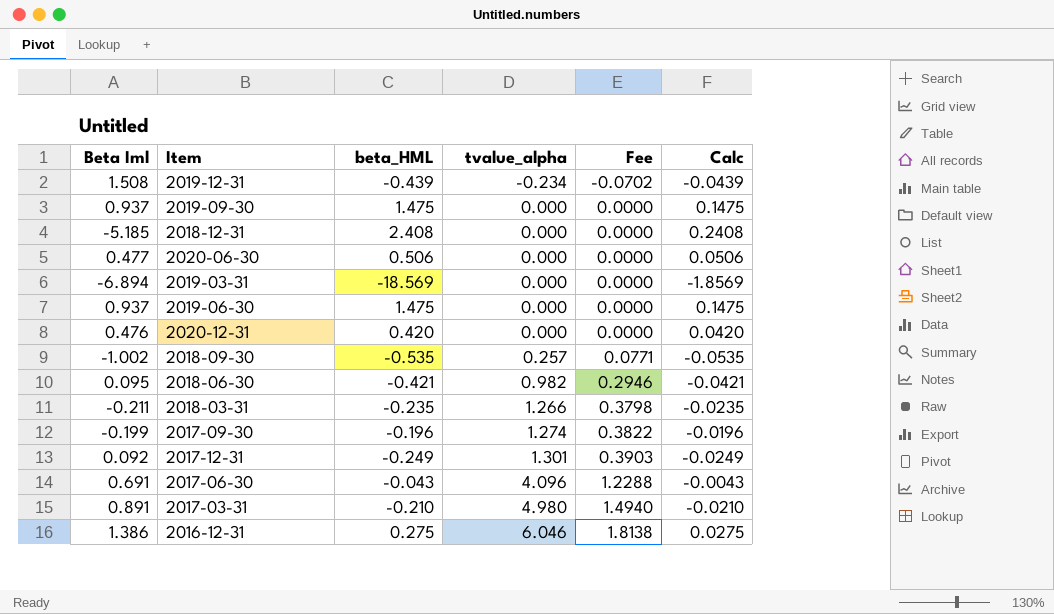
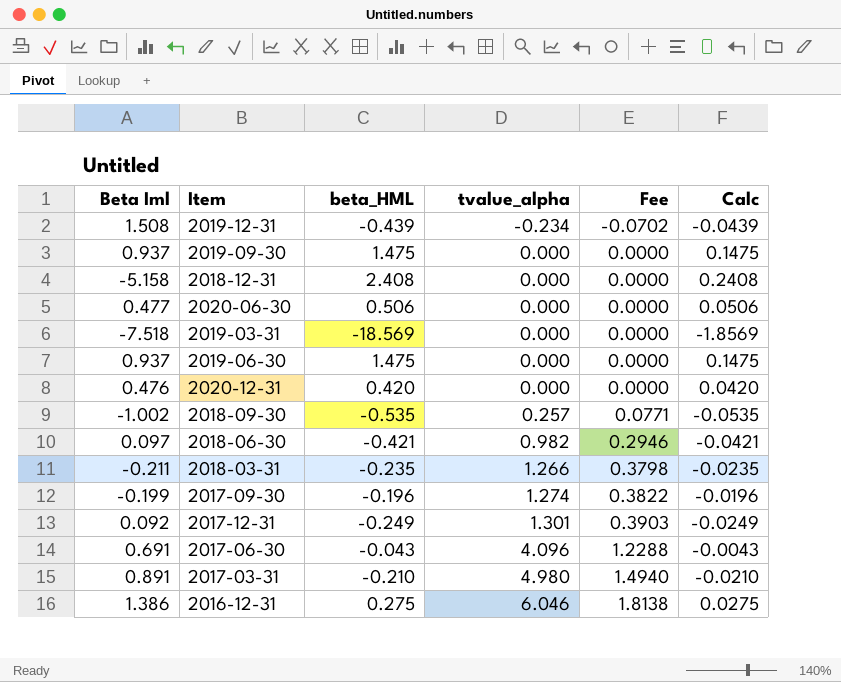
2018-12-31 | Beta Iml: -5.185 -> -5.158
2019-03-31 | Beta Iml: -6.894 -> -7.518
2018-06-30 | Beta Iml: 0.095 -> 0.097

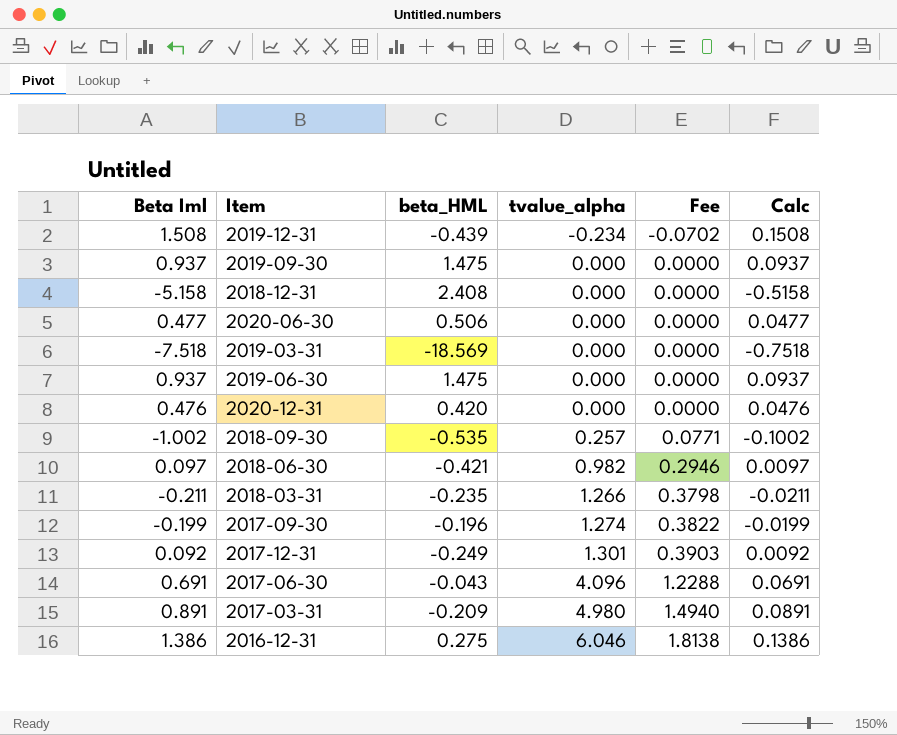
column Calc | formula: [beta_HML] * 0.1 -> [Beta Iml] * 0.1
2017-03-31 | beta_HML: -0.210 -> -0.209

